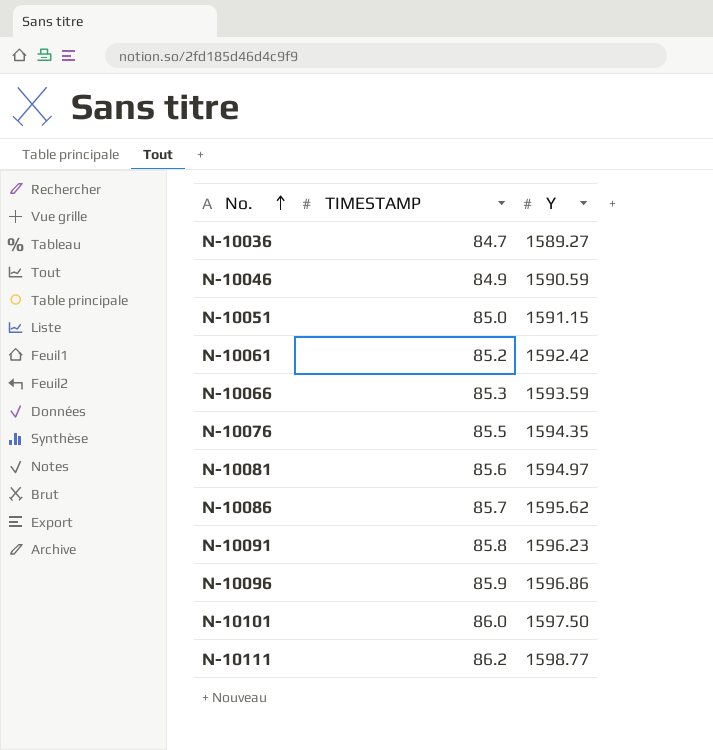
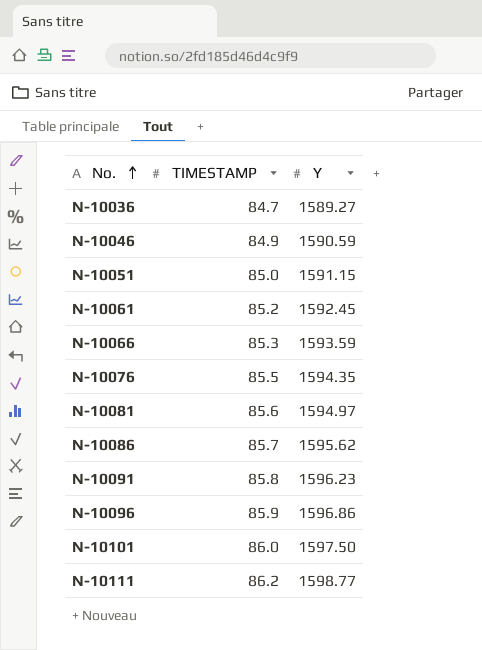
N-10061 | Y: 1592.42 -> 1592.45

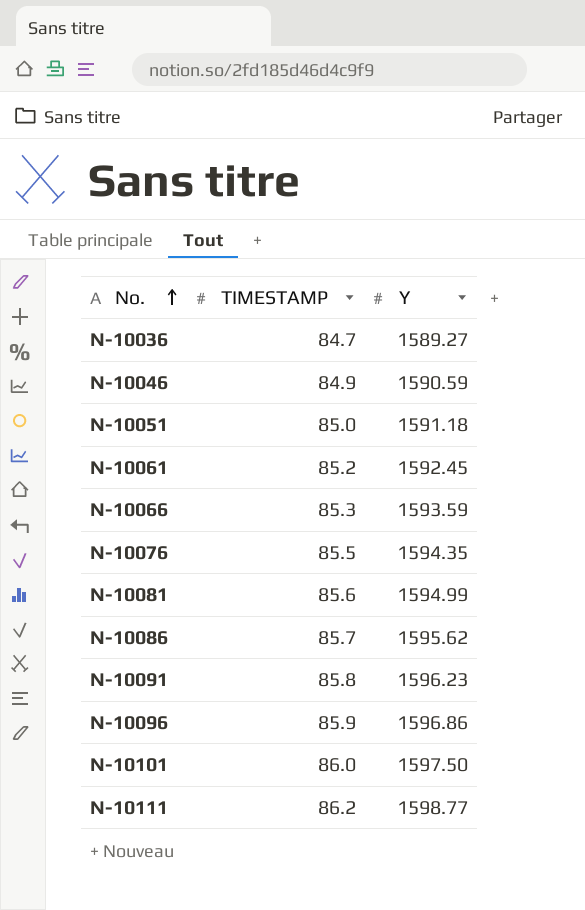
N-10051 | Y: 1591.15 -> 1591.18
N-10081 | Y: 1594.97 -> 1594.99

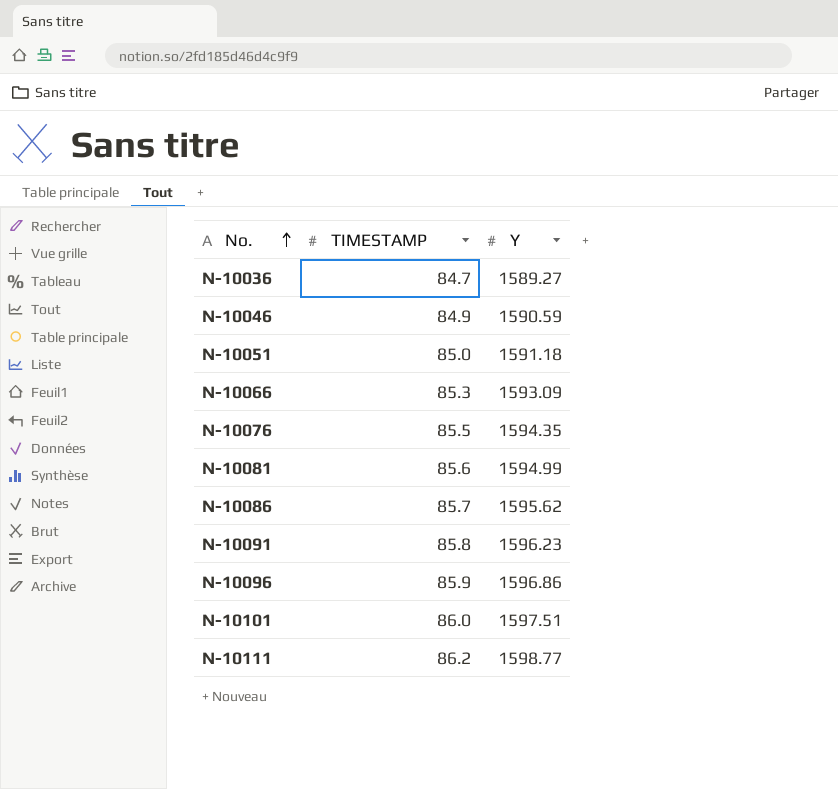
row N-10061: 85.2 | 1592.45 -> none
N-10066 | Y: 1593.59 -> 1593.09
N-10101 | Y: 1597.50 -> 1597.51

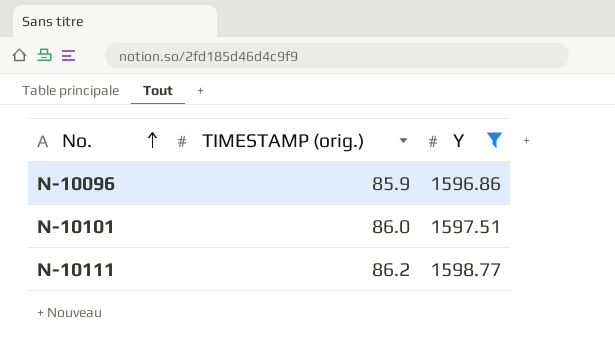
filter: none -> Y >= 1596.86
column name: TIMESTAMP -> TIMESTAMP (orig.)

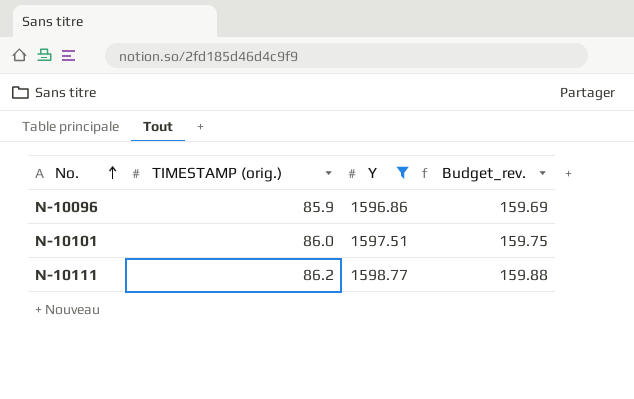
column Budget_rev. | formula: none -> [Y] * 0.1

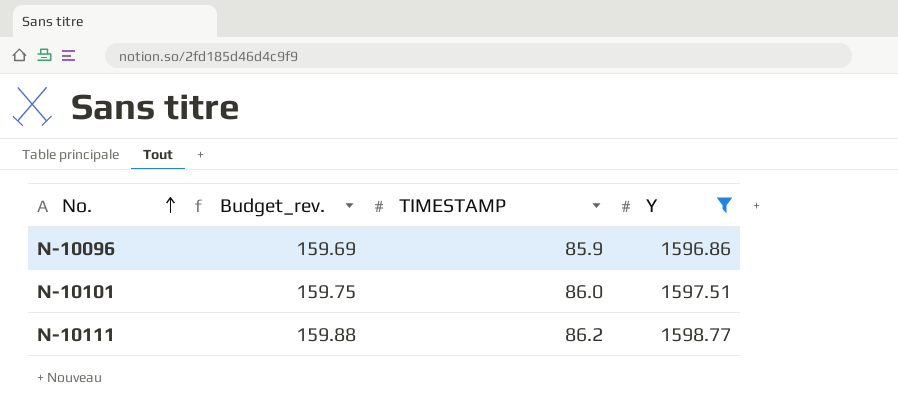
column Budget_rev. | position: 4 -> 2
column name: TIMESTAMP (orig.) -> TIMESTAMP

